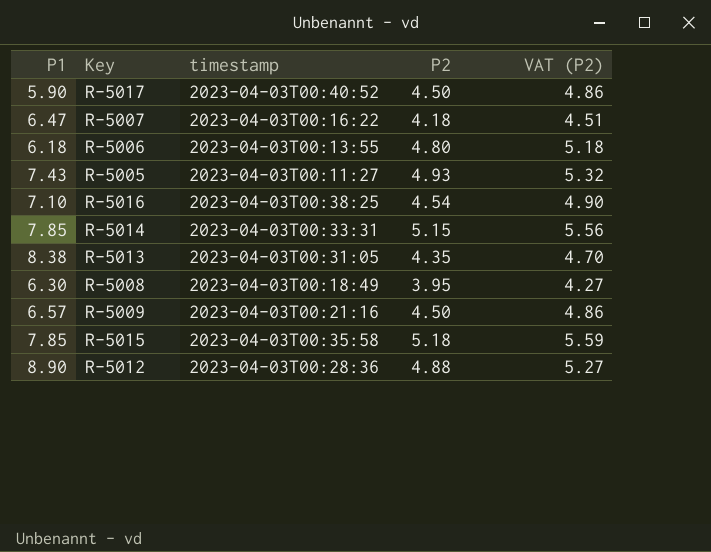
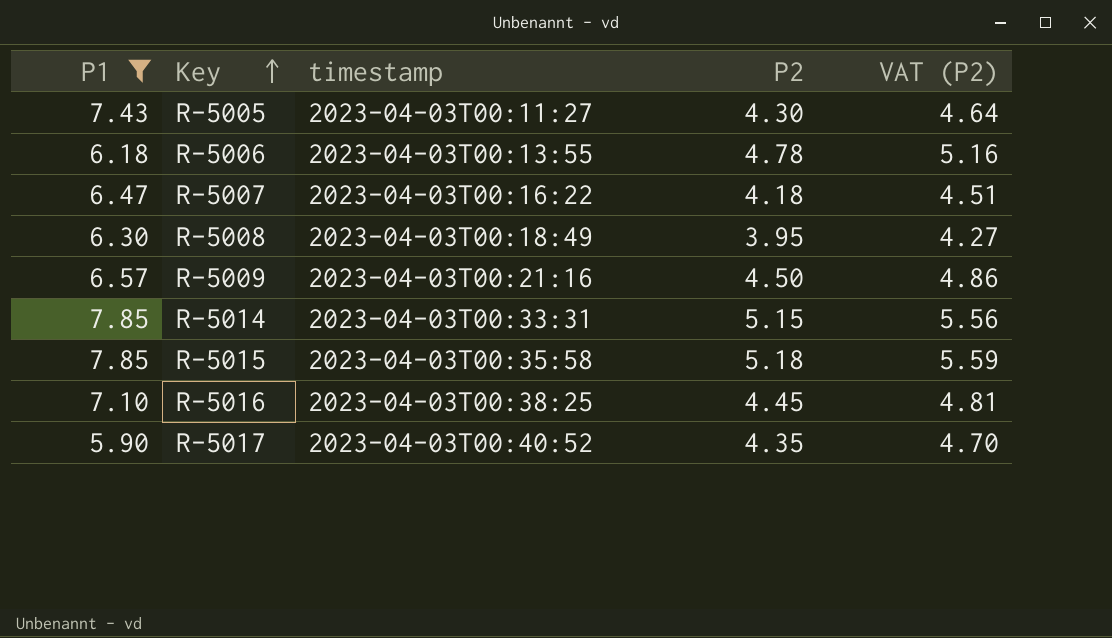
filter: none -> P1 <= 7.85
row order: none -> Key ascending
R-5005 | P2: 4.93 -> 4.30
R-5005 | VAT (P2): 5.32 -> 4.64
R-5006 | P2: 4.80 -> 4.78
R-5006 | VAT (P2): 5.18 -> 5.16
R-5016 | P2: 4.54 -> 4.45
R-5016 | VAT (P2): 4.90 -> 4.81
R-5017 | P2: 4.50 -> 4.35
R-5017 | VAT (P2): 4.86 -> 4.70

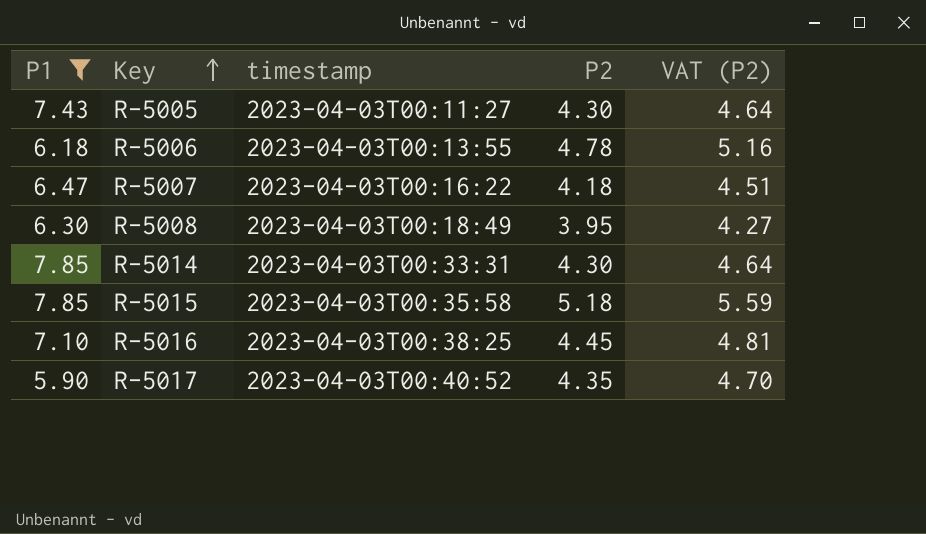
row R-5009: 6.57 | 2023-04-03T00:21:16 | 4.50 | 4.86 -> none
R-5014 | P2: 5.15 -> 4.30
R-5014 | VAT (P2): 5.56 -> 4.64

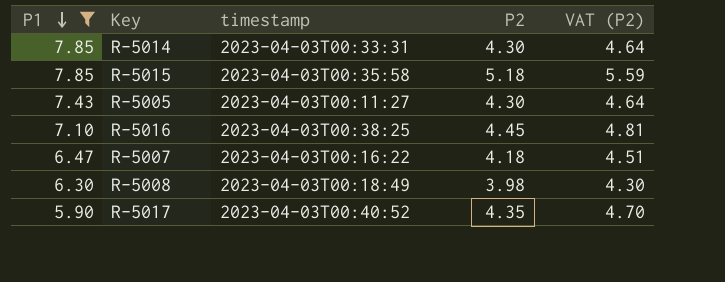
row order: Key ascending -> P1 descending
row R-5006: 6.18 | 2023-04-03T00:13:55 | 4.78 | 5.16 -> none
R-5008 | P2: 3.95 -> 3.98
R-5008 | VAT (P2): 4.27 -> 4.30

